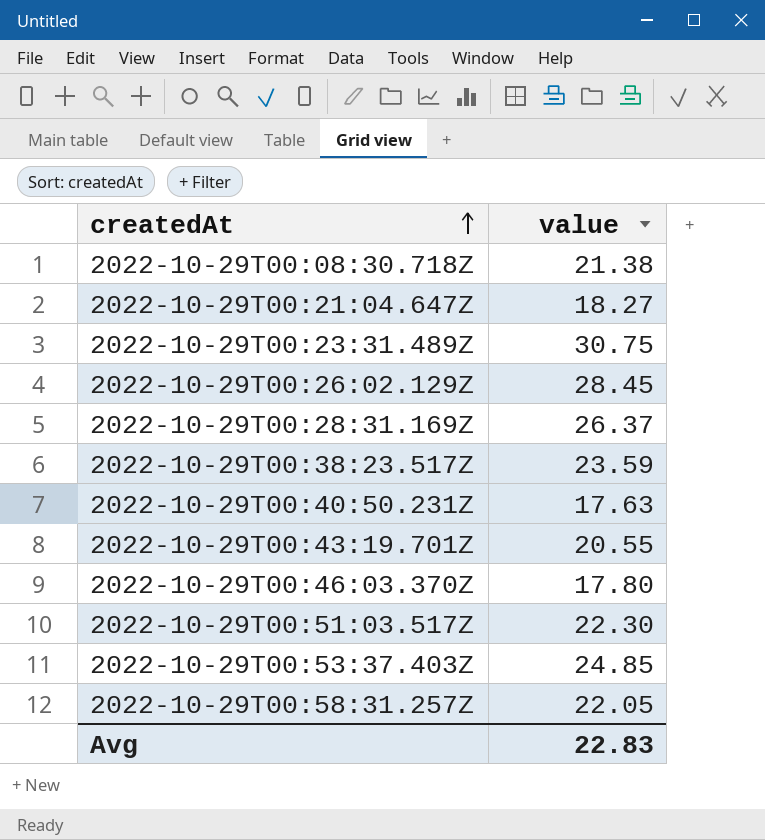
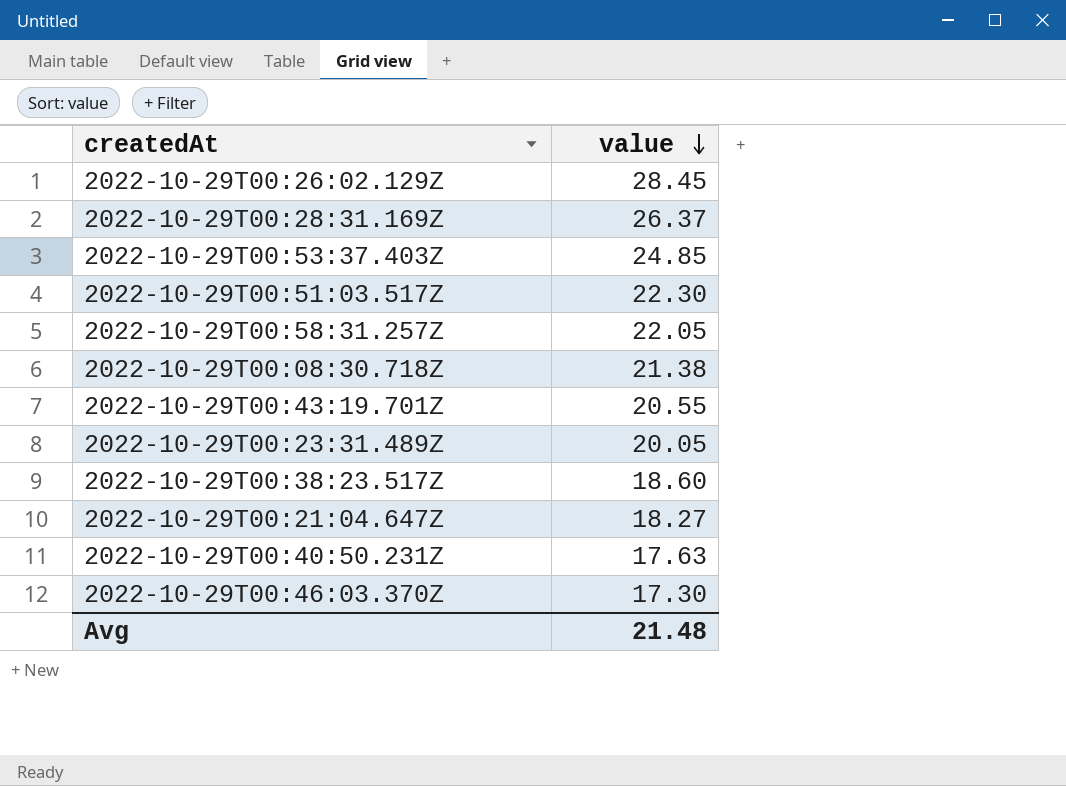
row order: createdAt ascending -> value descending
2022-10-29T00:23:31.489Z | value: 30.75 -> 20.05
2022-10-29T00:38:23.517Z | value: 23.59 -> 18.60
2022-10-29T00:46:03.370Z | value: 17.80 -> 17.30
Avg | value: 22.83 -> 21.48

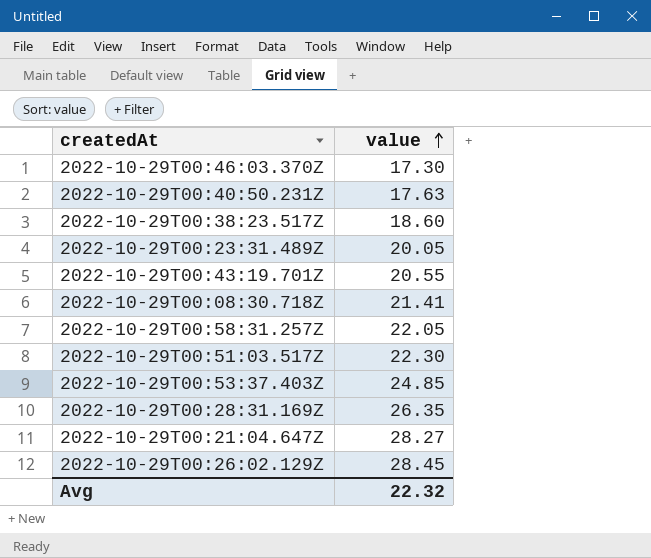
row order: value descending -> value ascending
2022-10-29T00:08:30.718Z | value: 21.38 -> 21.41
2022-10-29T00:28:31.169Z | value: 26.37 -> 26.35
2022-10-29T00:21:04.647Z | value: 18.27 -> 28.27
Avg | value: 21.48 -> 22.32

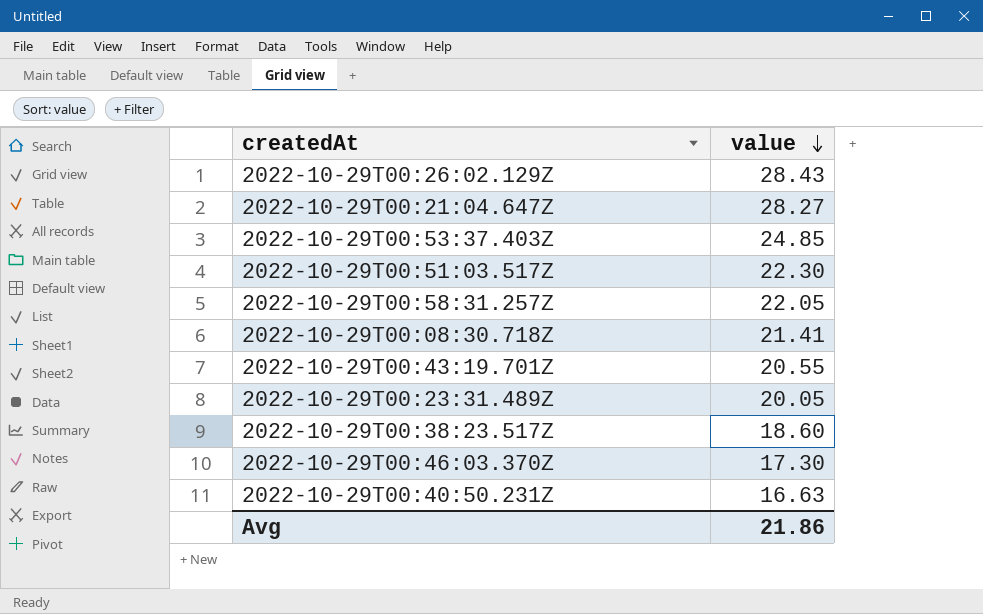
row order: value ascending -> value descending
row 2022-10-29T00:28:31.169Z: 26.35 -> none
2022-10-29T00:26:02.129Z | value: 28.45 -> 28.43
2022-10-29T00:40:50.231Z | value: 17.63 -> 16.63
Avg | value: 22.32 -> 21.86

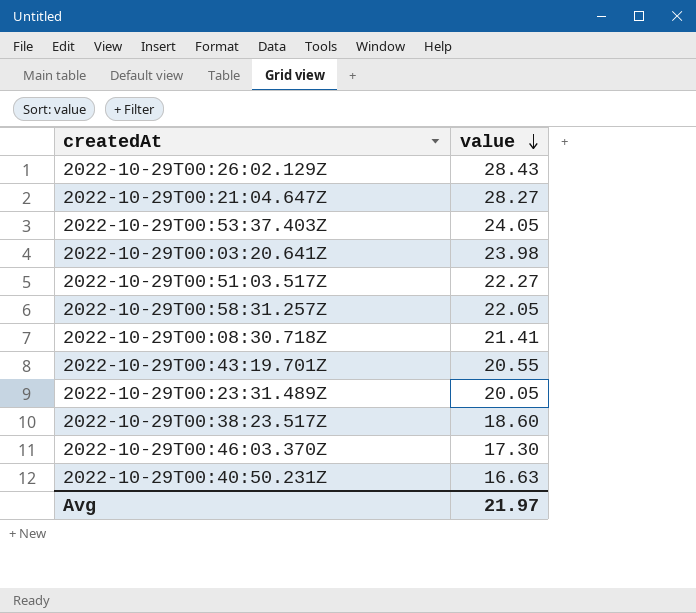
2022-10-29T00:53:37.403Z | value: 24.85 -> 24.05
row 2022-10-29T00:03:20.641Z: none -> 23.98
2022-10-29T00:51:03.517Z | value: 22.30 -> 22.27
Avg | value: 21.86 -> 21.97

